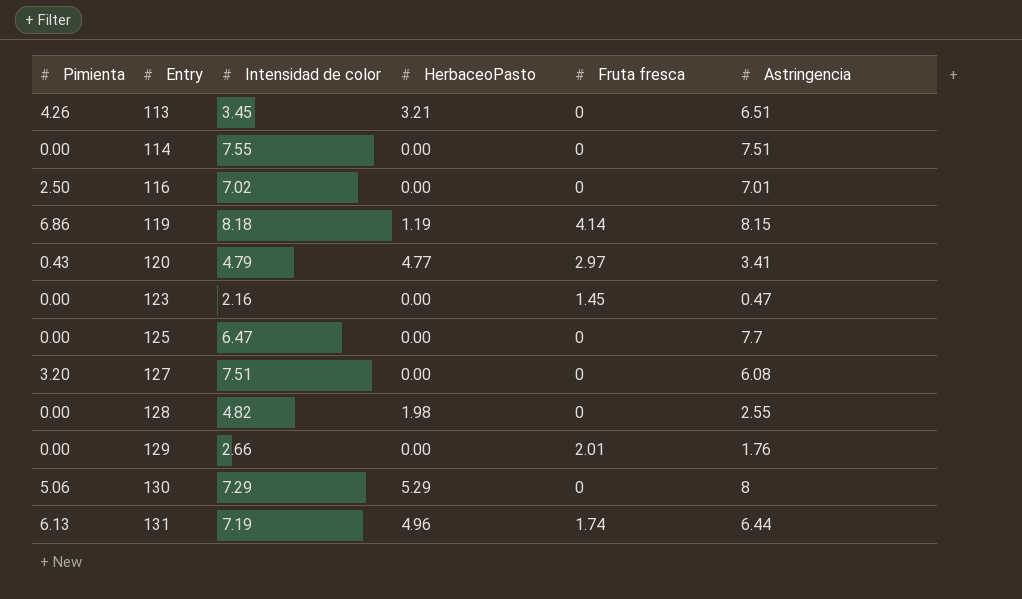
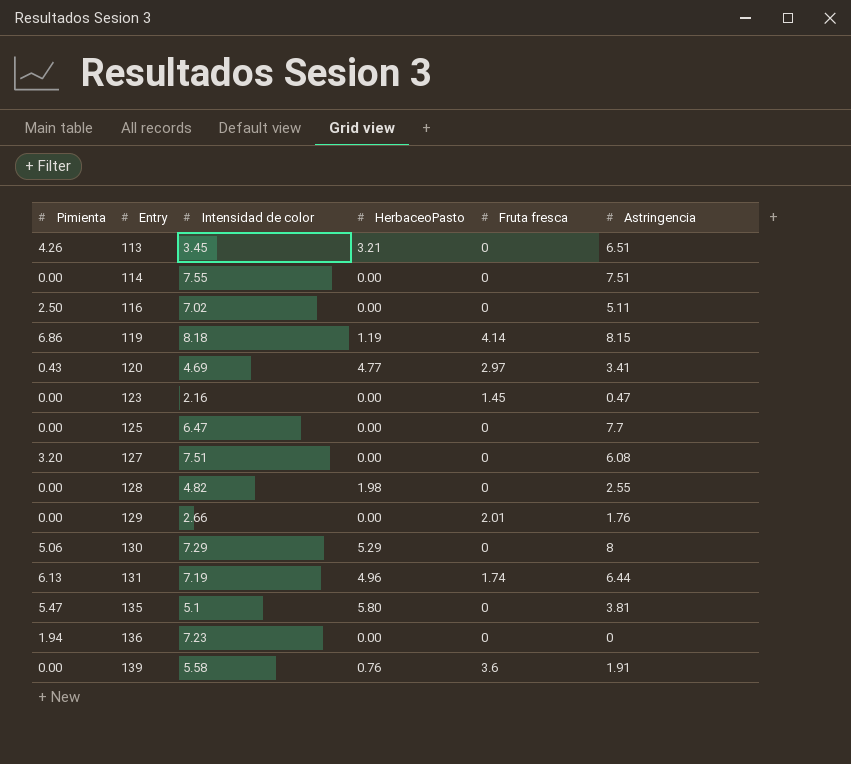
116 | Astringencia: 7.01 -> 5.11
120 | Intensidad de color: 4.79 -> 4.69
row 135: none -> 5.47 | 5.1 | 5.80 | 0 | 3.81
row 136: none -> 1.94 | 7.23 | 0.00 | 0 | 0
row 139: none -> 0.00 | 5.58 | 0.76 | 3.6 | 1.91

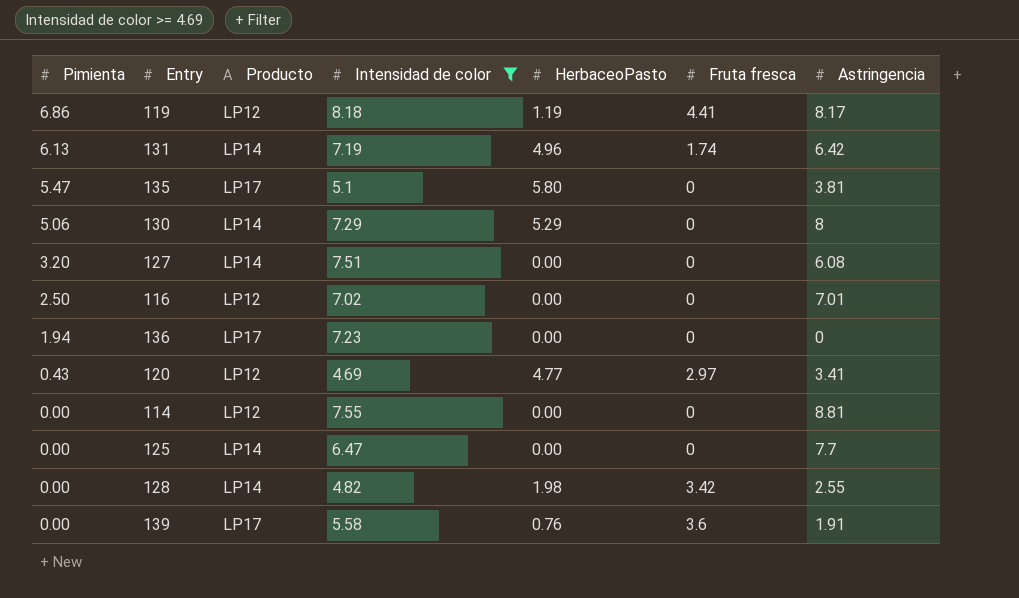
filter: none -> Intensidad de color >= 4.69
row order: Entry ascending -> Pimienta descending
column Producto | position: none -> 3
119 | Fruta fresca: 4.14 -> 4.41
119 | Astringencia: 8.15 -> 8.17
131 | Astringencia: 6.44 -> 6.42
116 | Astringencia: 5.11 -> 7.01
114 | Astringencia: 7.51 -> 8.81
128 | Fruta fresca: 0 -> 3.42

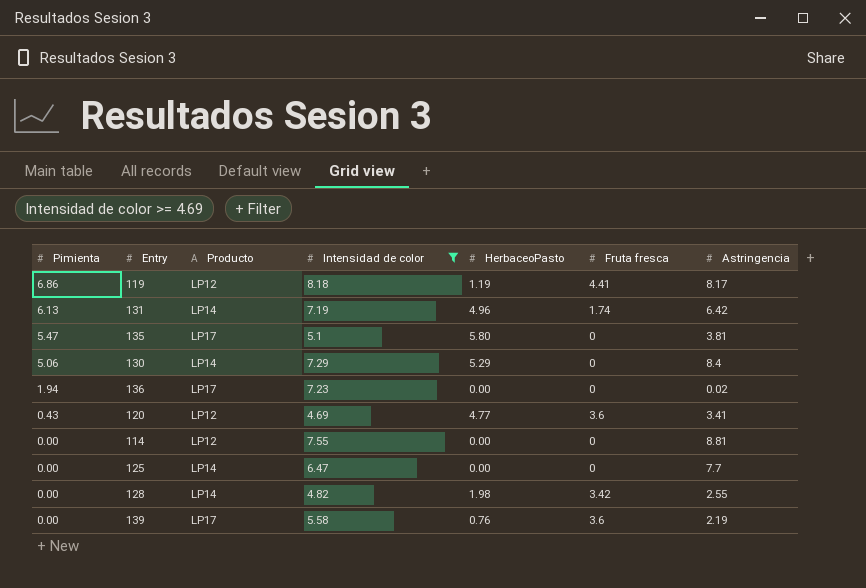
row 127: 3.20 | LP14 | 7.51 | 0.00 | 0 | 6.08 -> none
row 116: 2.50 | LP12 | 7.02 | 0.00 | 0 | 7.01 -> none
130 | Astringencia: 8 -> 8.4
136 | Astringencia: 0 -> 0.02
120 | Fruta fresca: 2.97 -> 3.6
139 | Astringencia: 1.91 -> 2.19

